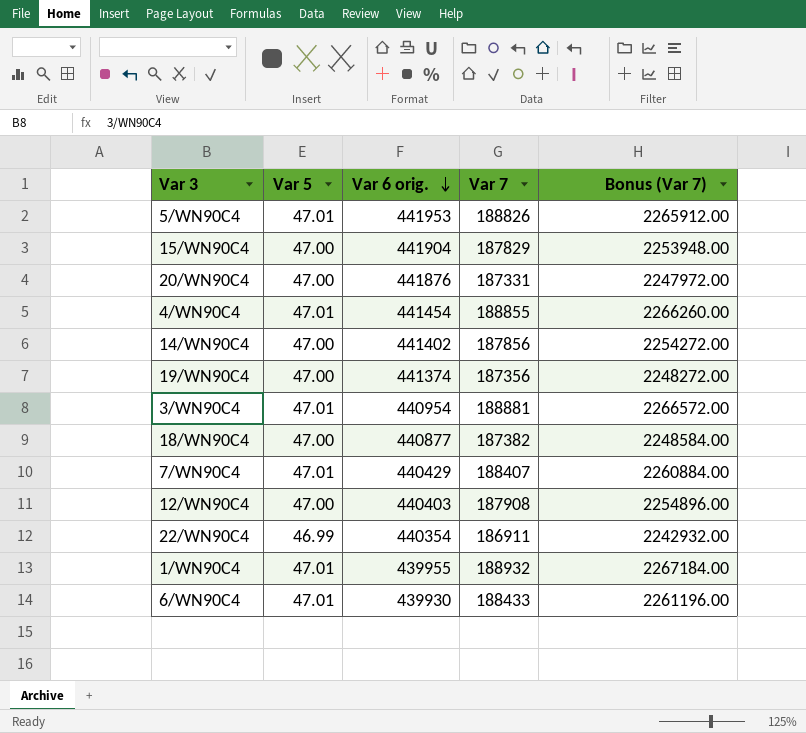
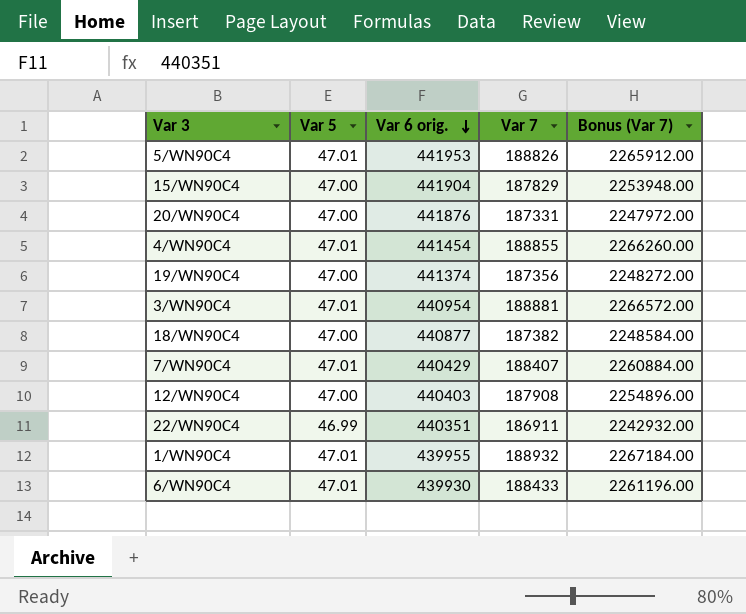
row 14/WN90C4: 47.00 | 441402 | 187856 | 2254272.00 -> none
22/WN90C4 | Var 6 orig.: 440354 -> 440351

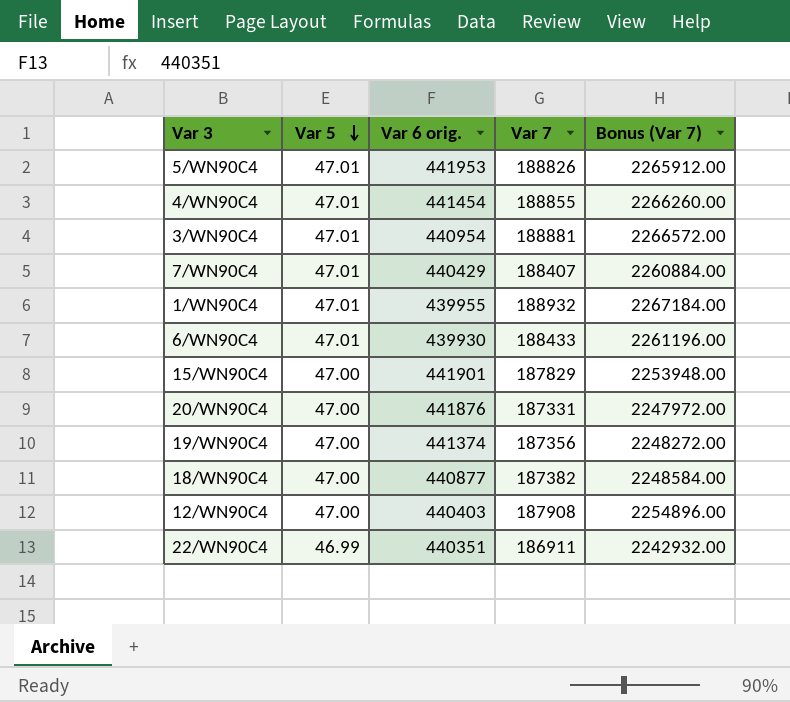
row order: Var 6 orig. descending -> Var 5 descending
15/WN90C4 | Var 6 orig.: 441904 -> 441901

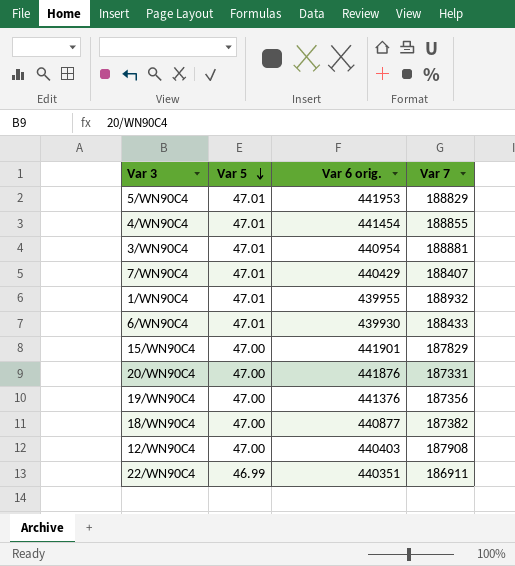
column Bonus (Var 7) | formula: [Var 7] * 12 -> none
5/WN90C4 | Var 7: 188826 -> 188829
19/WN90C4 | Var 6 orig.: 441374 -> 441376

